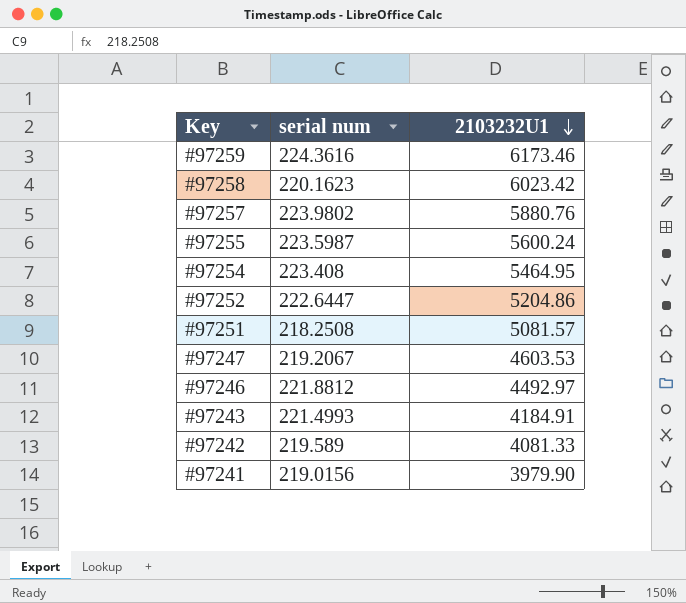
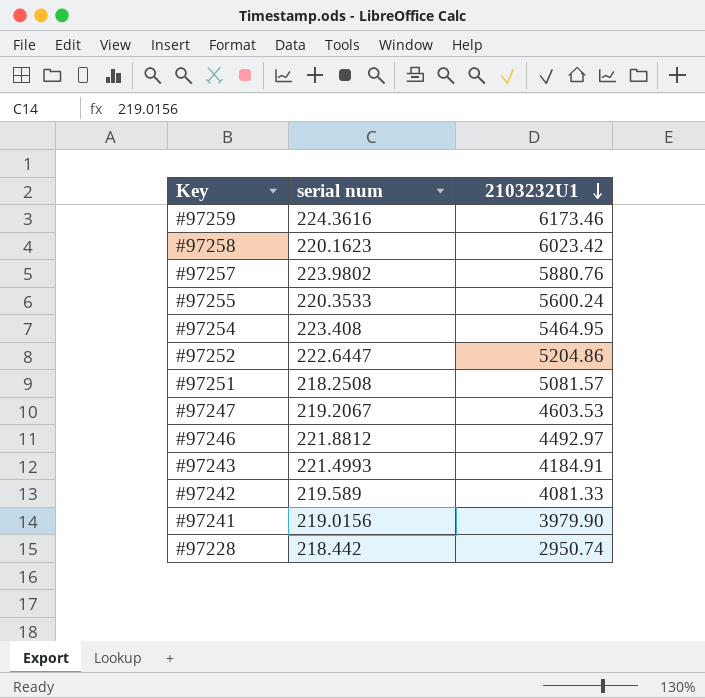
#97255 | serial num: 223.5987 -> 220.3533
row #97228: none -> 218.442 | 2950.74

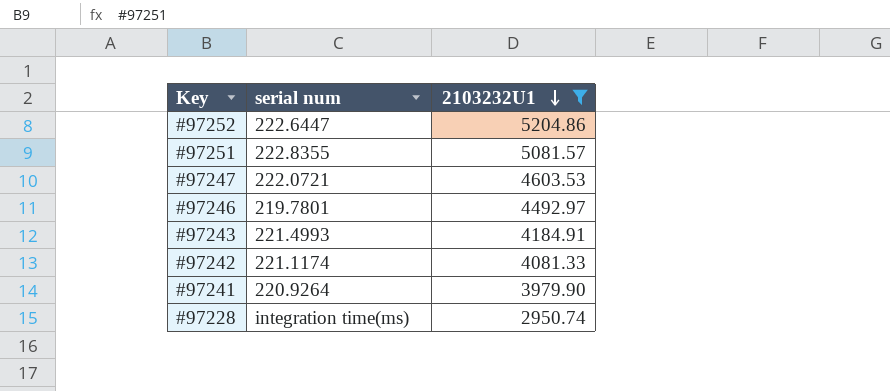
filter: none -> 2103232U1 <= 5204.86
#97251 | serial num: 218.2508 -> 222.8355
#97247 | serial num: 219.2067 -> 222.0721
#97246 | serial num: 221.8812 -> 219.7801
#97242 | serial num: 219.589 -> 221.1174
#97241 | serial num: 219.0156 -> 220.9264
#97228 | serial num: 218.442 -> integration time(ms)

